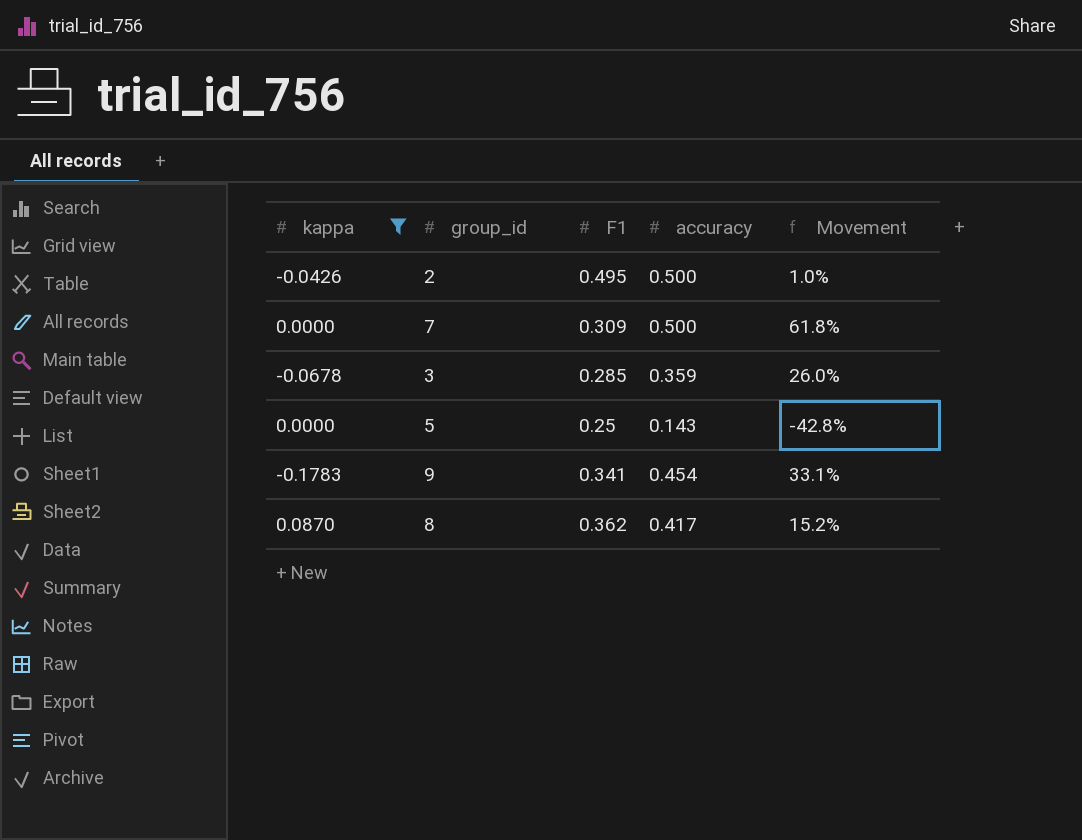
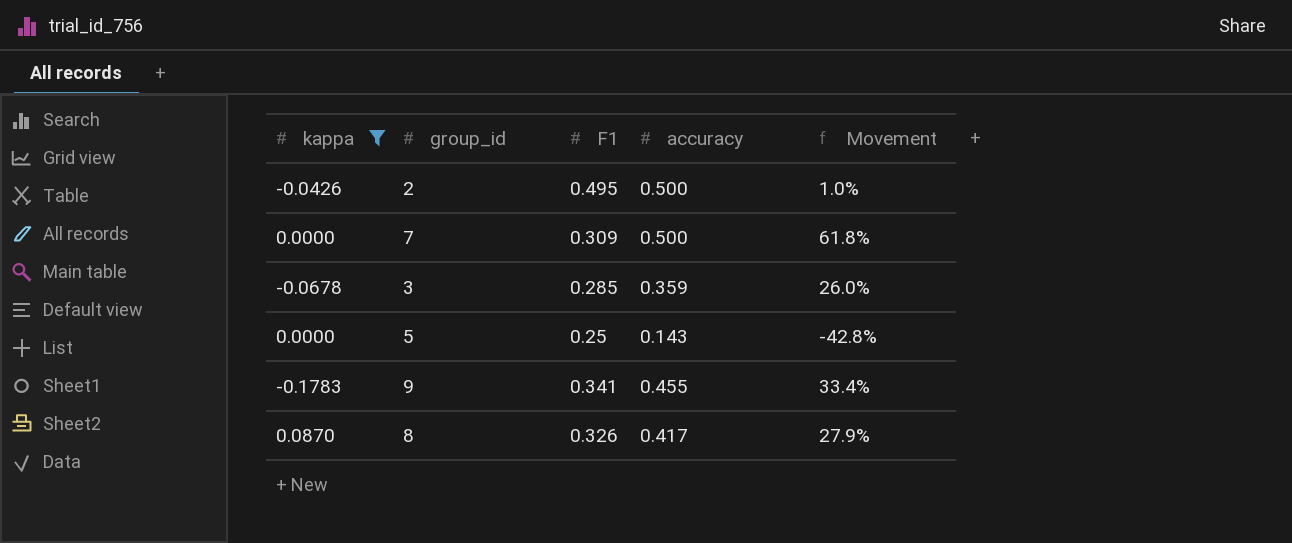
9 | accuracy: 0.454 -> 0.455
9 | Movement: 33.1% -> 33.4%
8 | F1: 0.362 -> 0.326
8 | Movement: 15.2% -> 27.9%

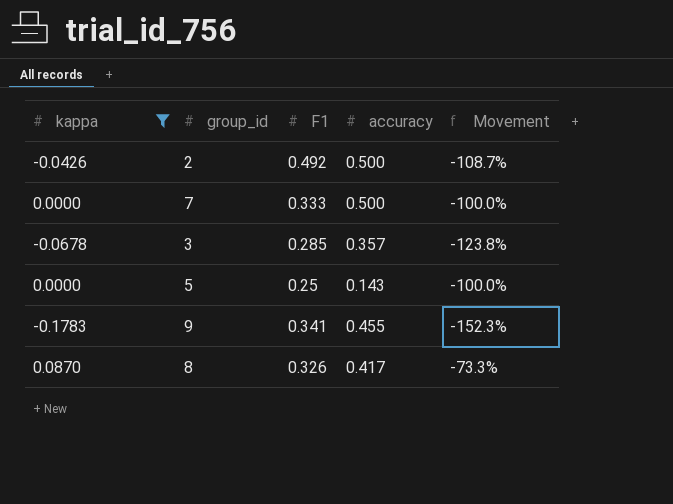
column Movement | formula: ([accuracy] - [F1]) / [F1] -> ([kappa] - [F1]) / [F1]
2 | F1: 0.495 -> 0.492
7 | F1: 0.309 -> 0.333
3 | accuracy: 0.359 -> 0.357

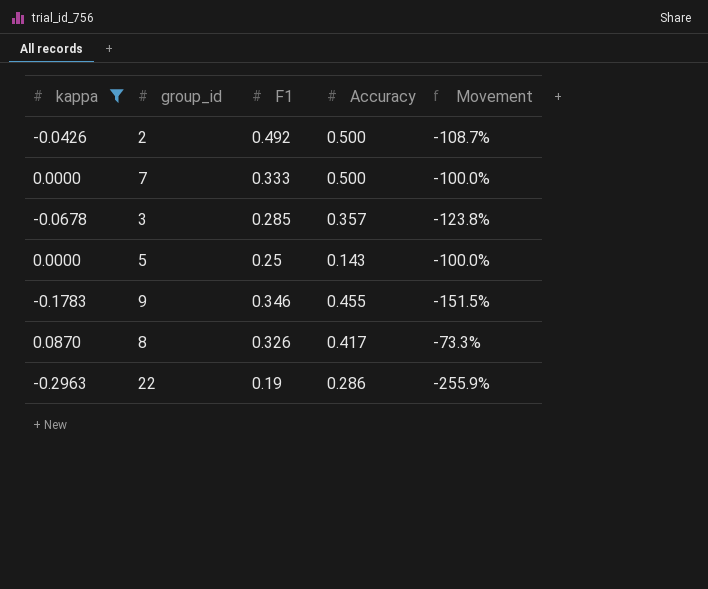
column name: accuracy -> Accuracy
9 | F1: 0.341 -> 0.346
9 | Movement: -152.3% -> -151.5%
row 22: none -> -0.2963 | 0.19 | 0.286 | -255.9%

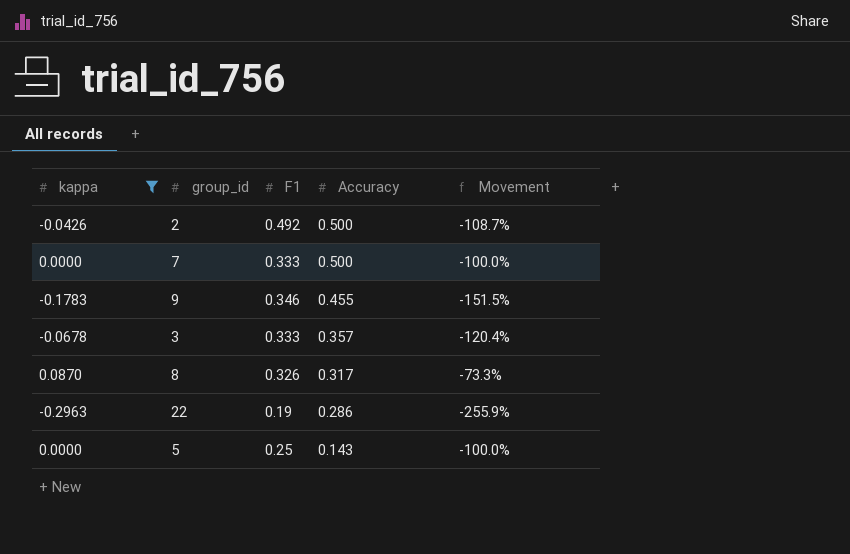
row order: none -> Accuracy descending
3 | F1: 0.285 -> 0.333
3 | Movement: -123.8% -> -120.4%
8 | Accuracy: 0.417 -> 0.317

